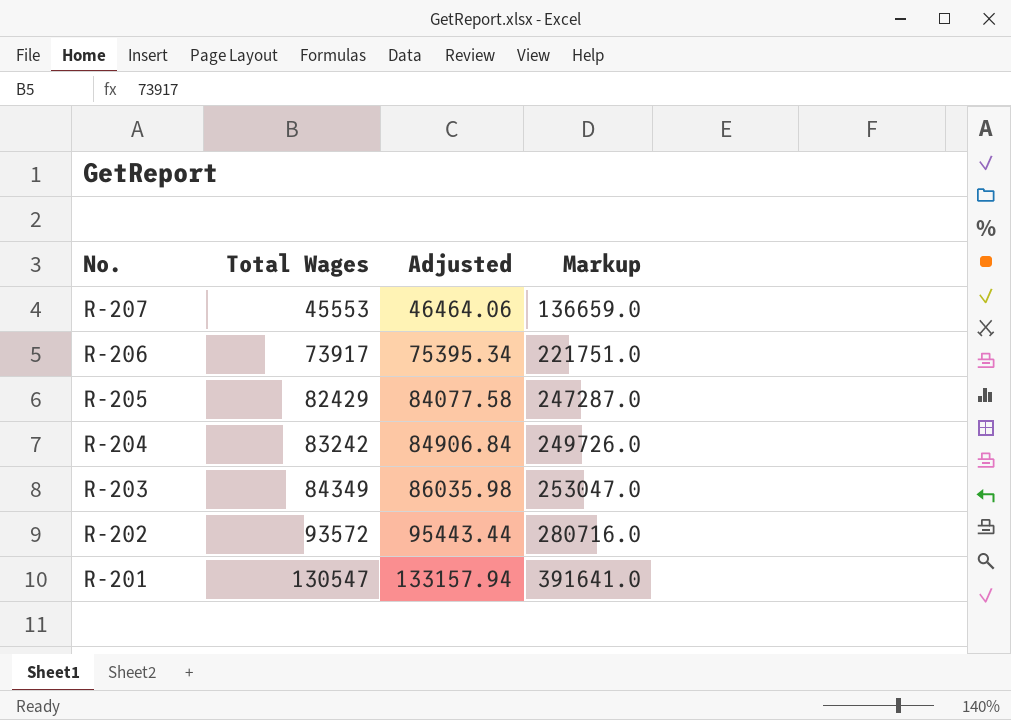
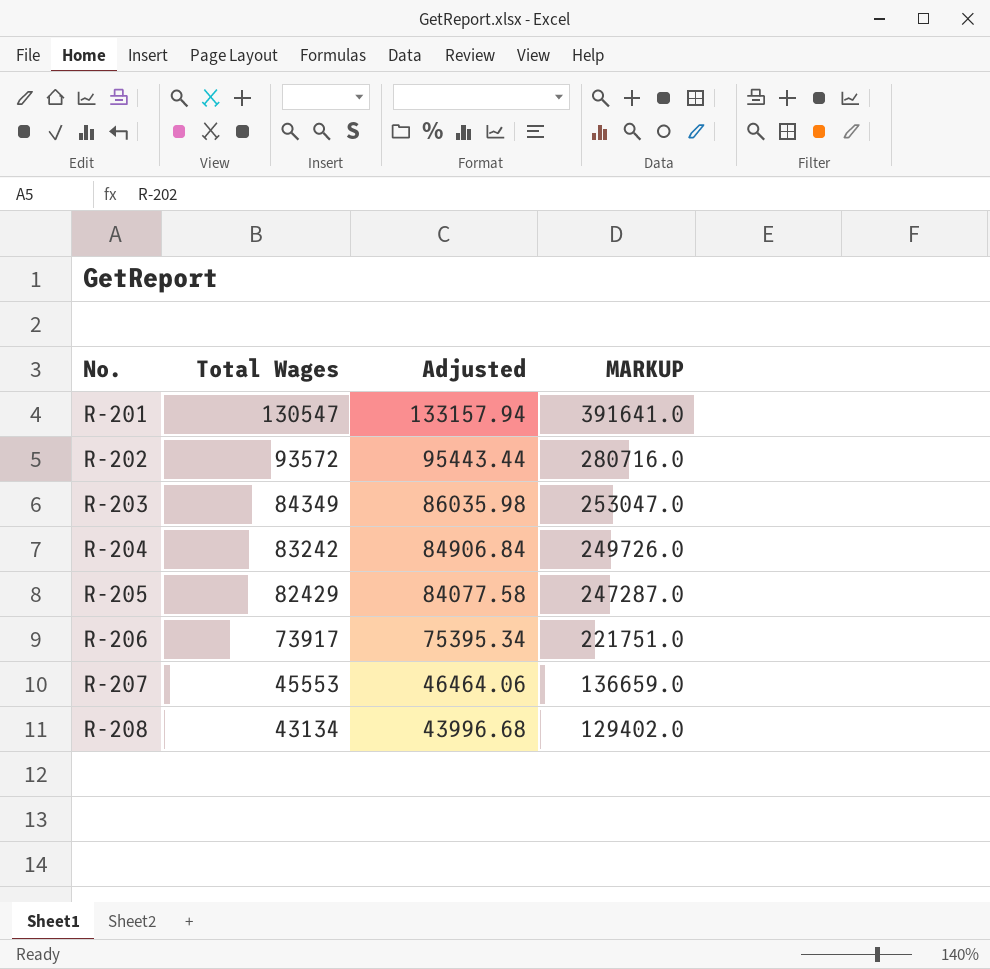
row order: No. descending -> No. ascending
column name: Markup -> MARKUP
row R-208: none -> 43134 | 43996.68 | 129402.0

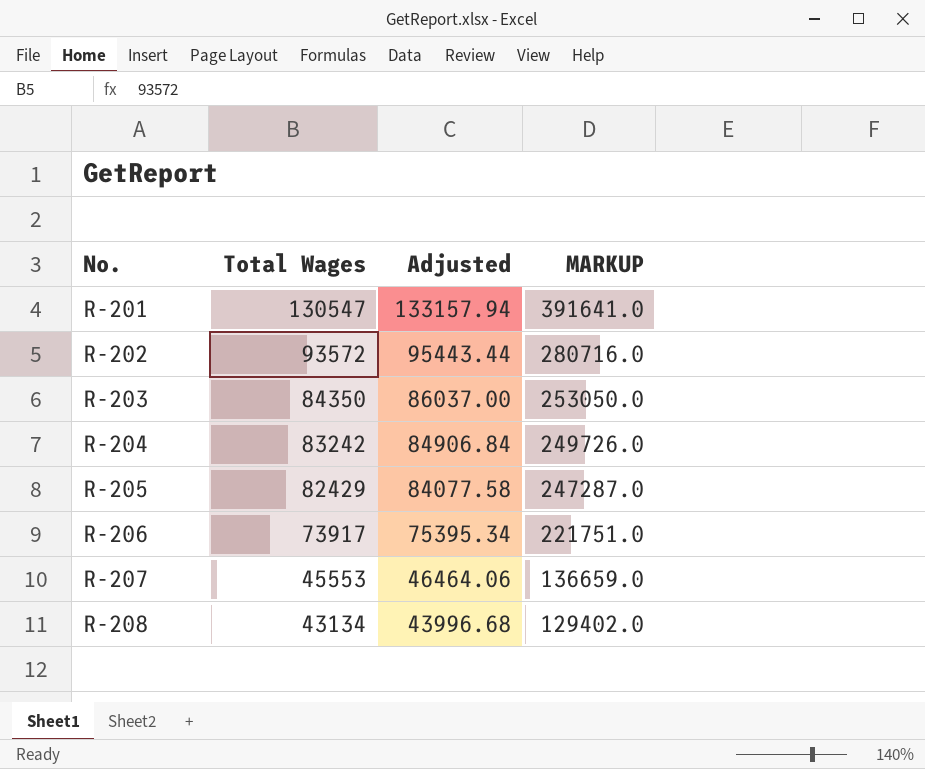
R-203 | Total Wages: 84349 -> 84350
R-203 | Adjusted: 86035.98 -> 86037.00
R-203 | MARKUP: 253047.0 -> 253050.0

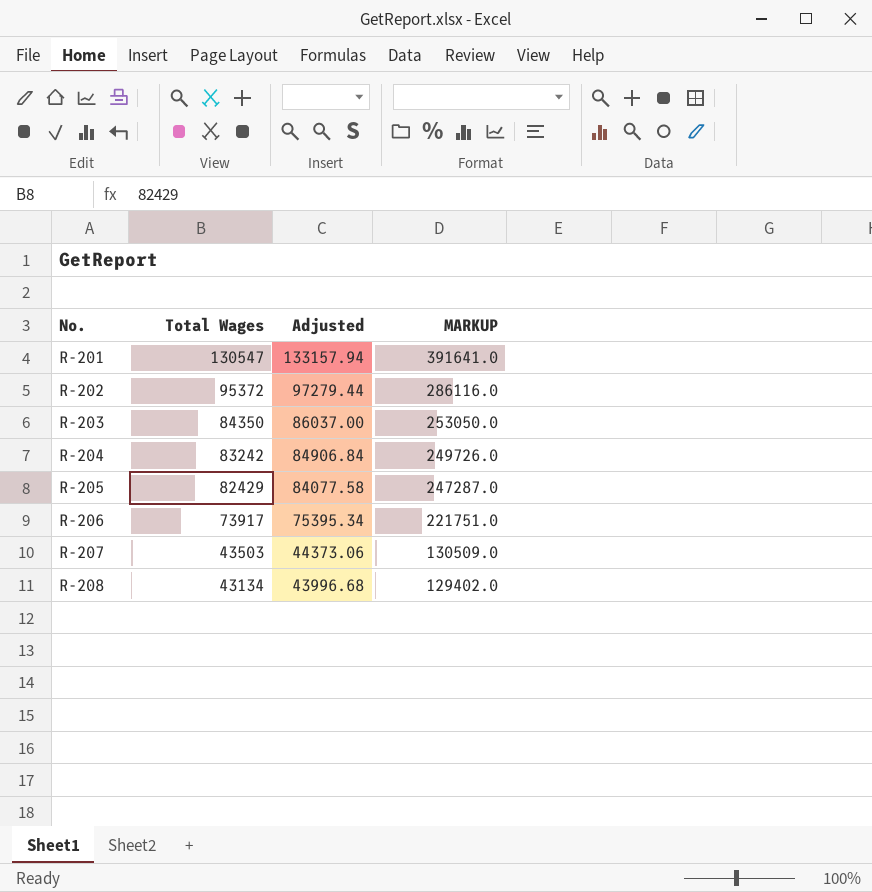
R-202 | Total Wages: 93572 -> 95372
R-202 | Adjusted: 95443.44 -> 97279.44
R-202 | MARKUP: 280716.0 -> 286116.0
R-207 | Total Wages: 45553 -> 43503
R-207 | Adjusted: 46464.06 -> 44373.06
R-207 | MARKUP: 136659.0 -> 130509.0

